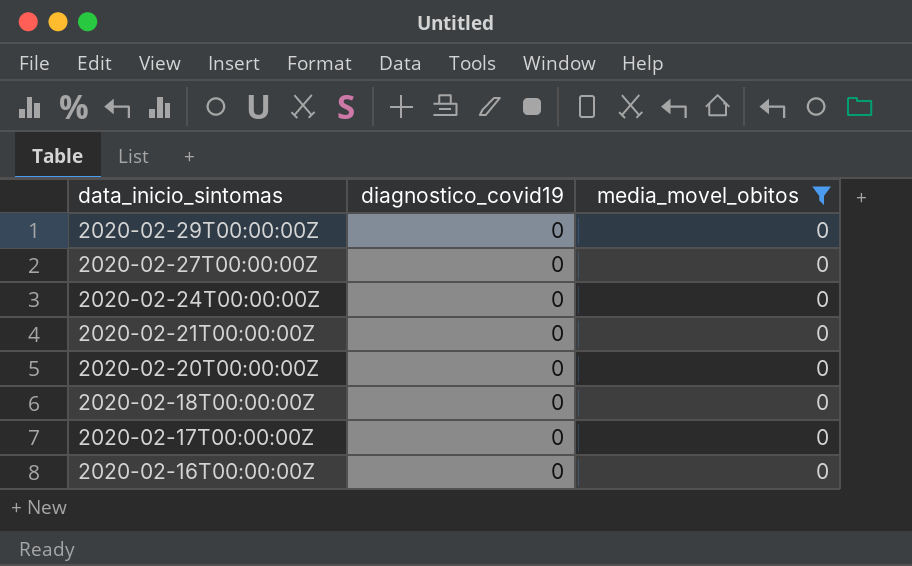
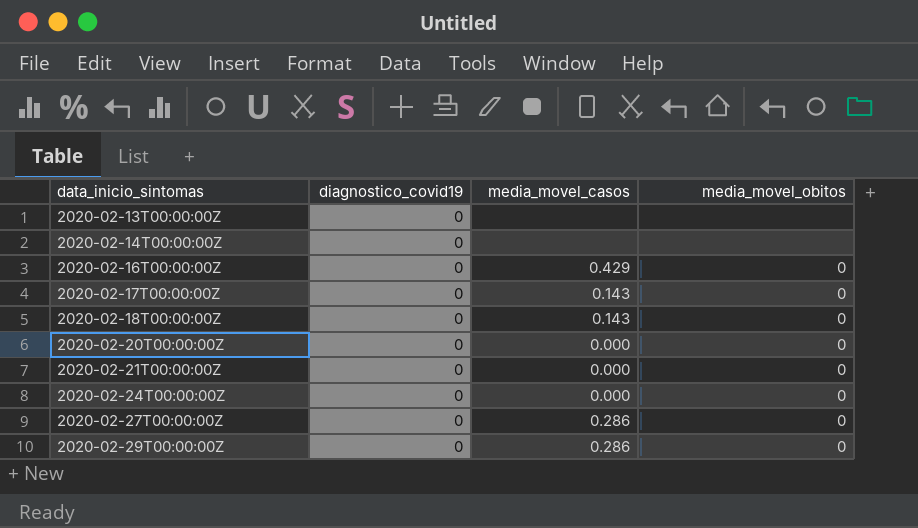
filter: media_movel_obitos = 0 -> none
row order: data_inicio_sintomas descending -> data_inicio_sintomas ascending
column media_movel_casos | position: none -> 3

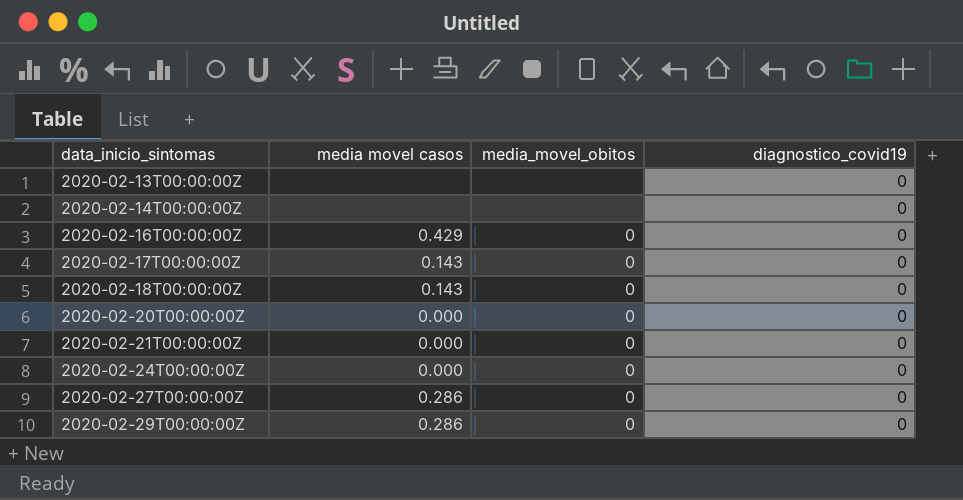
column name: media_movel_casos -> media movel casos
column diagnostico_covid19 | position: 2 -> 4

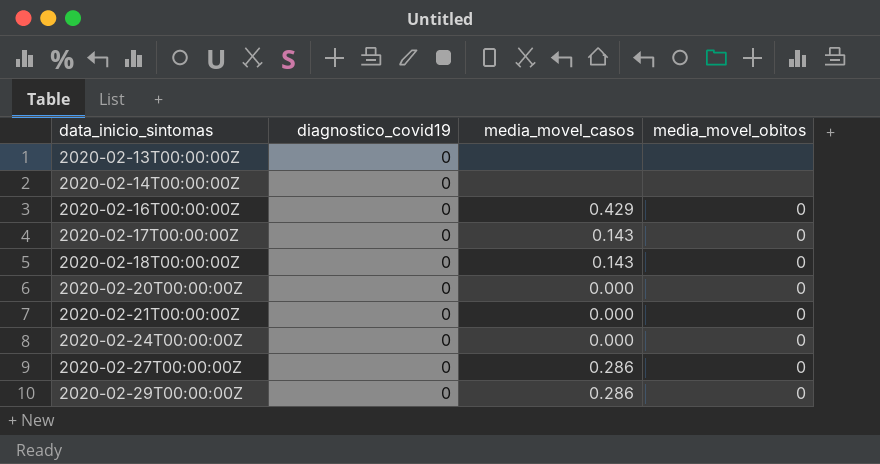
column diagnostico_covid19 | position: 4 -> 2
column name: media movel casos -> media_movel_casos

